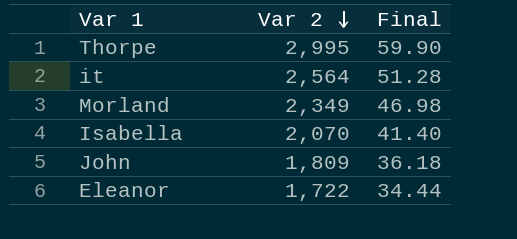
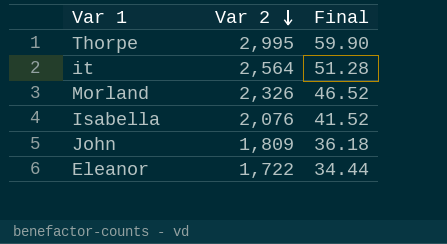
Morland | Var 2: 2,349 -> 2,326
Morland | Final: 46.98 -> 46.52
Isabella | Var 2: 2,070 -> 2,076
Isabella | Final: 41.40 -> 41.52

